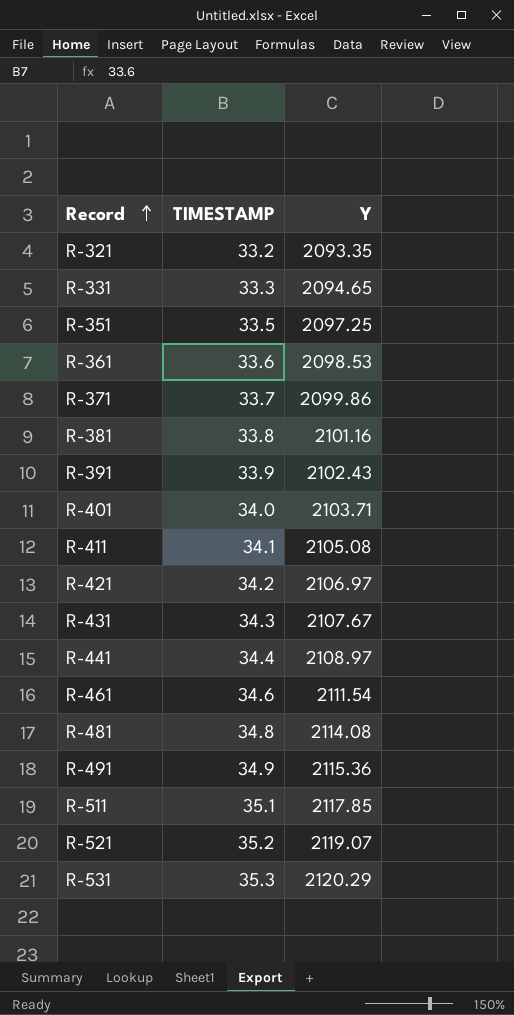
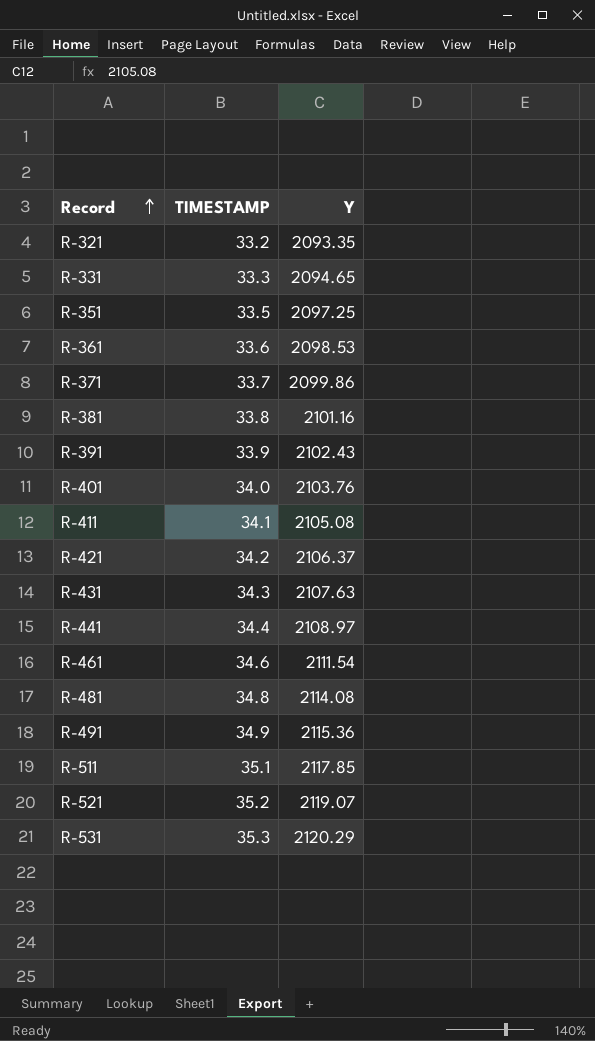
R-401 | Y: 2103.71 -> 2103.76
R-421 | Y: 2106.97 -> 2106.37
R-431 | Y: 2107.67 -> 2107.63

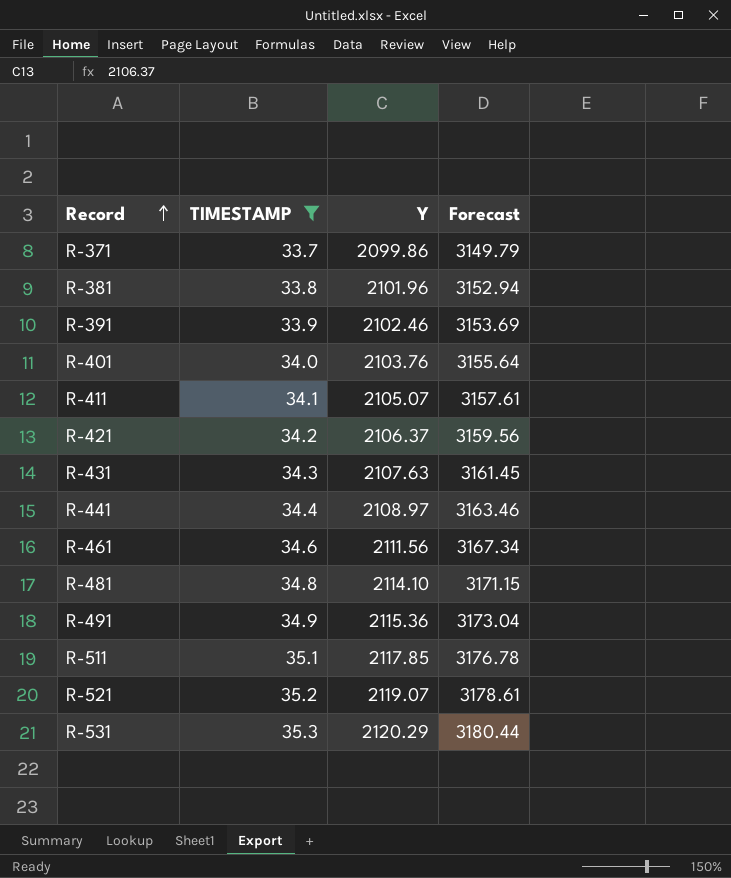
filter: none -> TIMESTAMP >= 33.7
column Forecast | formula: none -> [Y] * 1.5
R-381 | Y: 2101.16 -> 2101.96
R-391 | Y: 2102.43 -> 2102.46
R-411 | Y: 2105.08 -> 2105.07
R-461 | Y: 2111.54 -> 2111.56
R-481 | Y: 2114.08 -> 2114.10

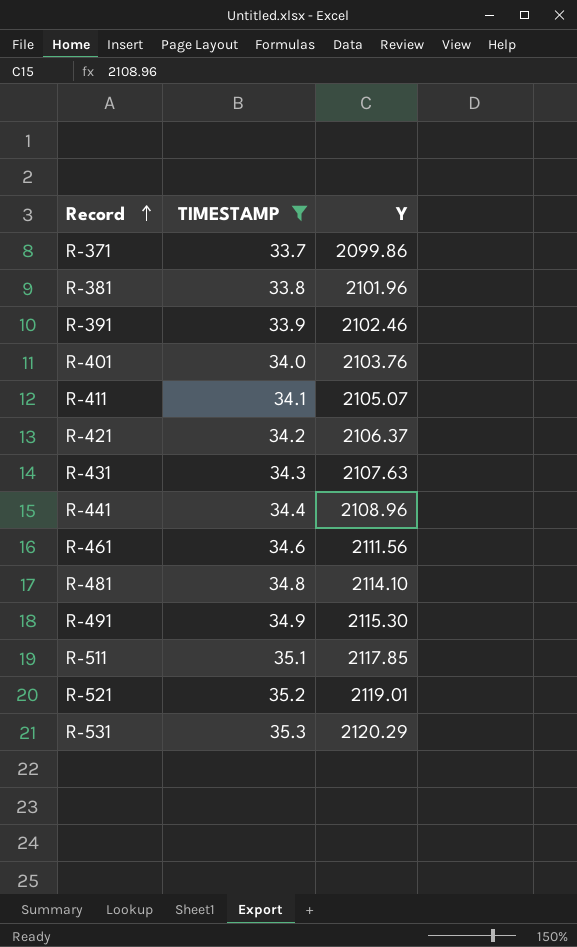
column Forecast | formula: [Y] * 1.5 -> none
R-441 | Y: 2108.97 -> 2108.96
R-491 | Y: 2115.36 -> 2115.30
R-521 | Y: 2119.07 -> 2119.01

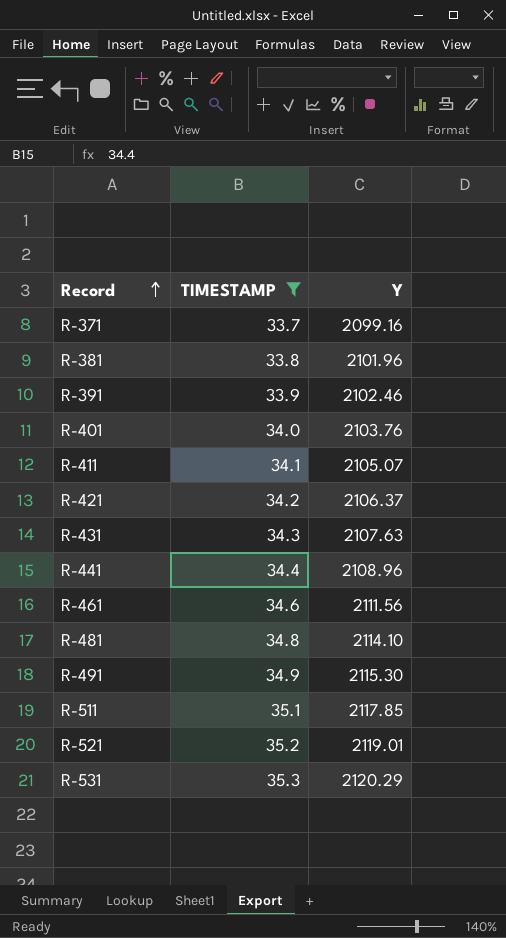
R-371 | Y: 2099.86 -> 2099.16

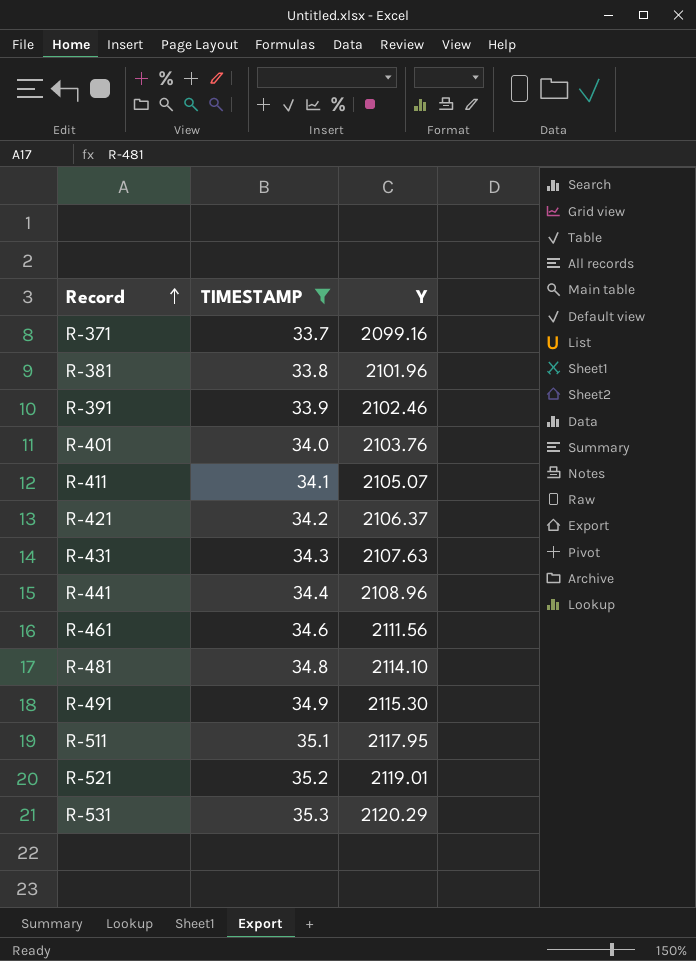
R-511 | Y: 2117.85 -> 2117.95

